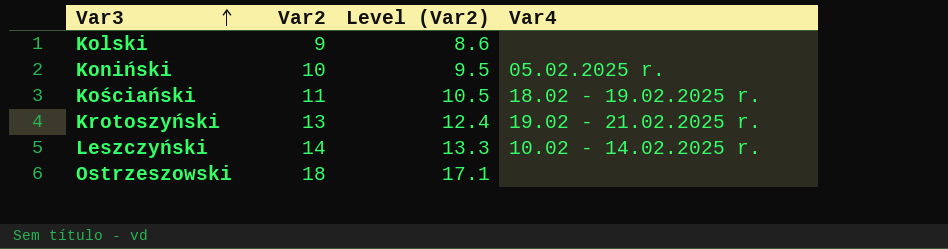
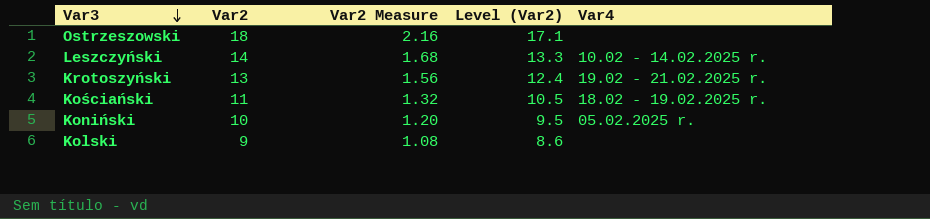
row order: Var3 ascending -> Var3 descending
column Var2 Measure | formula: none -> [Var2] * 0.12

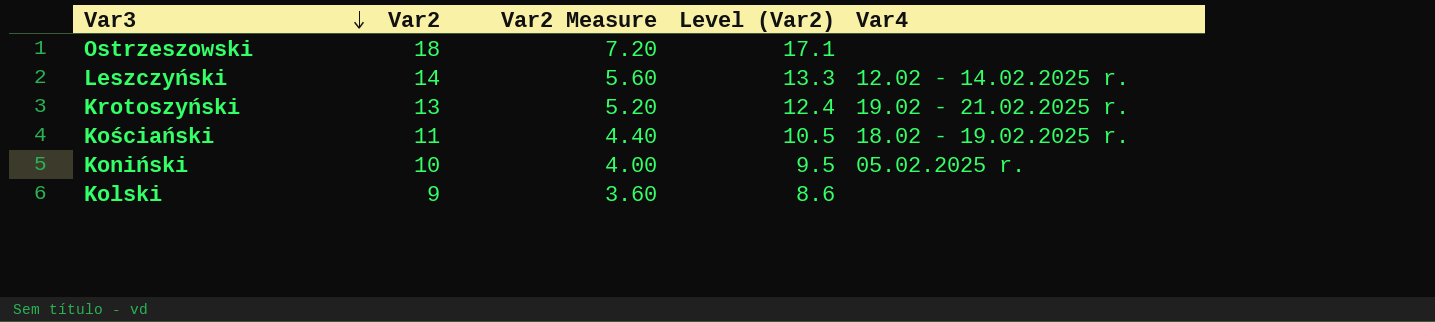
column Var2 Measure | formula: [Var2] * 0.12 -> [Var2] * 0.4
Leszczyński | Var4: 10.02 - 14.02.2025 r. -> 12.02 - 14.02.2025 r.

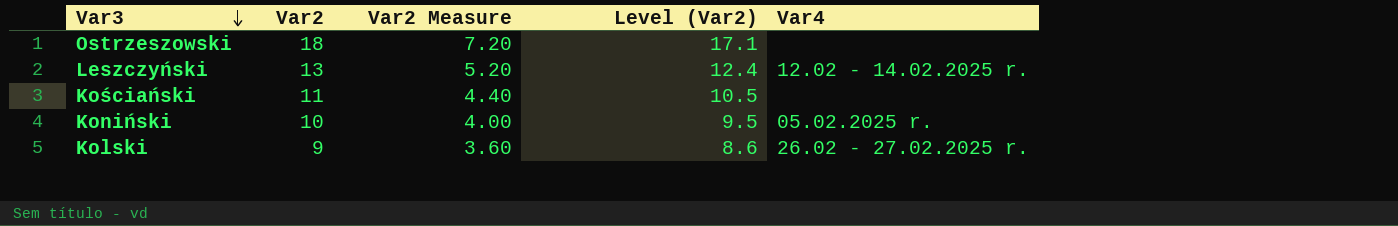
row Krotoszyński: 13 | 5.20 | 12.4 | 19.02 - 21.02.2025 r. -> none
Leszczyński | Var2: 14 -> 13
Leszczyński | Var2 Measure: 5.60 -> 5.20
Leszczyński | Level (Var2): 13.3 -> 12.4
Kościański | Var4: 18.02 - 19.02.2025 r. -> none
Kolski | Var4: none -> 26.02 - 27.02.2025 r.

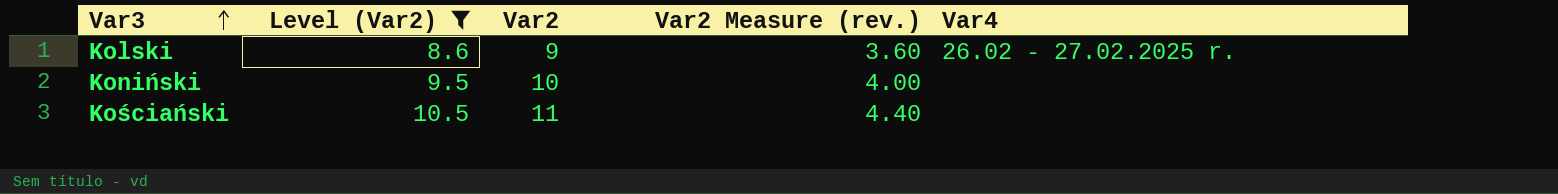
filter: none -> Level (Var2) <= 10.5
row order: Var3 descending -> Var3 ascending
column Level (Var2) | position: 4 -> 2
column name: Var2 Measure -> Var2 Measure (rev.)
Koniński | Var4: 05.02.2025 r. -> none

